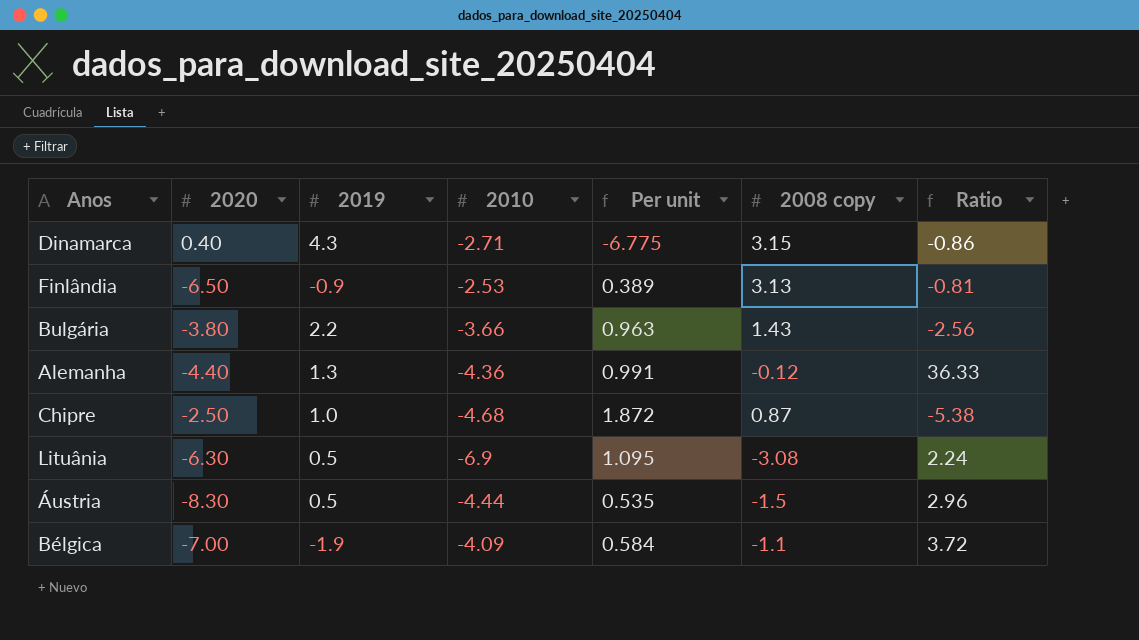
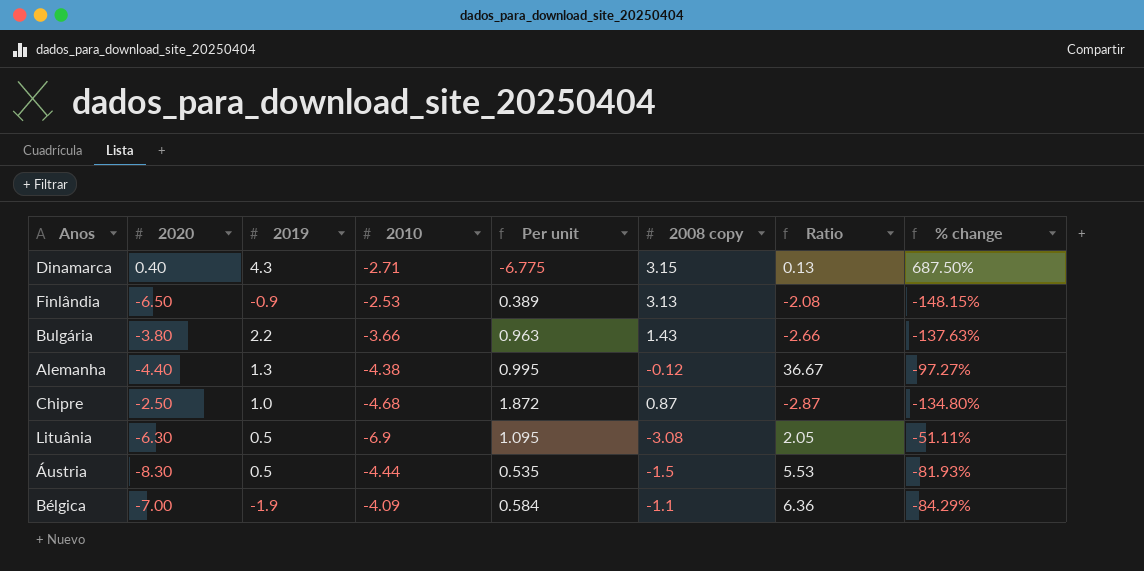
column Ratio | formula: [2010] / [2008 copy] -> [2020] / [2008 copy]
column % change | formula: none -> ([2008 copy] - [2020]) / [2020]
Alemanha | 2010: -4.36 -> -4.38
Alemanha | Per unit: 0.991 -> 0.995

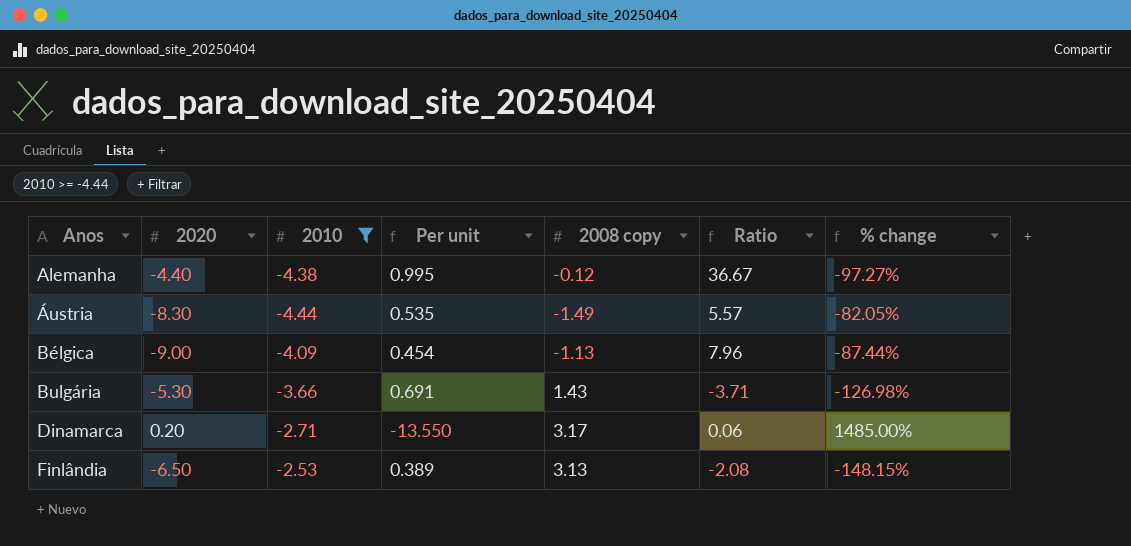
filter: none -> 2010 >= -4.44
row order: none -> Anos ascending
column 2019 | position: 3 -> none
Áustria | 2008 copy: -1.5 -> -1.49
Áustria | Ratio: 5.53 -> 5.57
Áustria | % change: -81.93% -> -82.05%
Bélgica | 2020: -7.00 -> -9.00
Bélgica | Per unit: 0.584 -> 0.454
Bélgica | 2008 copy: -1.1 -> -1.13
Bélgica | Ratio: 6.36 -> 7.96
Bélgica | % change: -84.29% -> -87.44%
Bulgária | 2020: -3.80 -> -5.30
Bulgária | Per unit: 0.963 -> 0.691
Bulgária | Ratio: -2.66 -> -3.71
Bulgária | % change: -137.63% -> -126.98%
Dinamarca | 2020: 0.40 -> 0.20
Dinamarca | Per unit: -6.775 -> -13.550
Dinamarca | 2008 copy: 3.15 -> 3.17
Dinamarca | Ratio: 0.13 -> 0.06
Dinamarca | % change: 687.50% -> 1485.00%

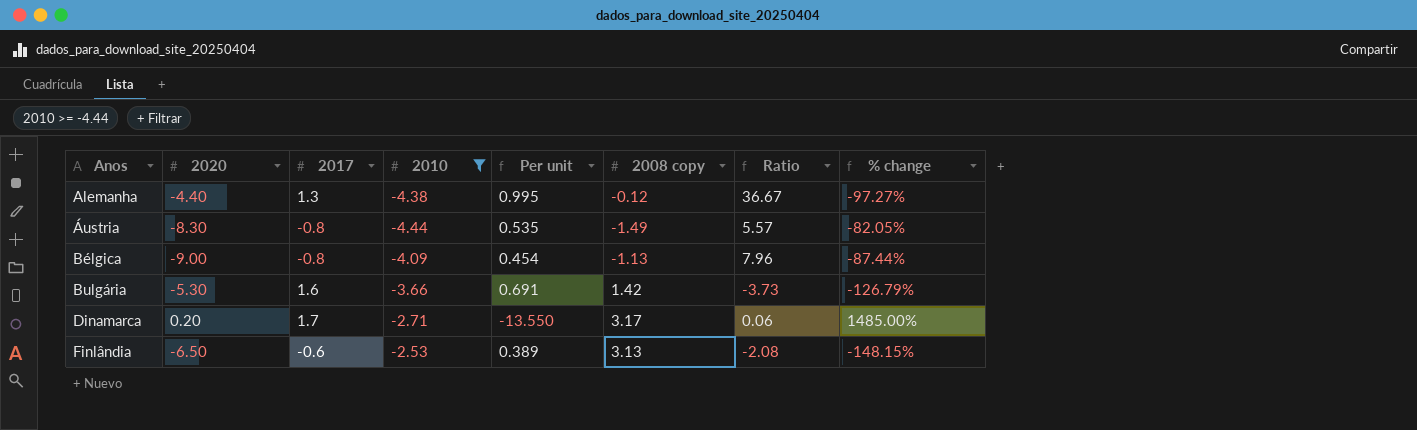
column 2017 | position: none -> 3
Bulgária | 2008 copy: 1.43 -> 1.42
Bulgária | Ratio: -3.71 -> -3.73
Bulgária | % change: -126.98% -> -126.79%

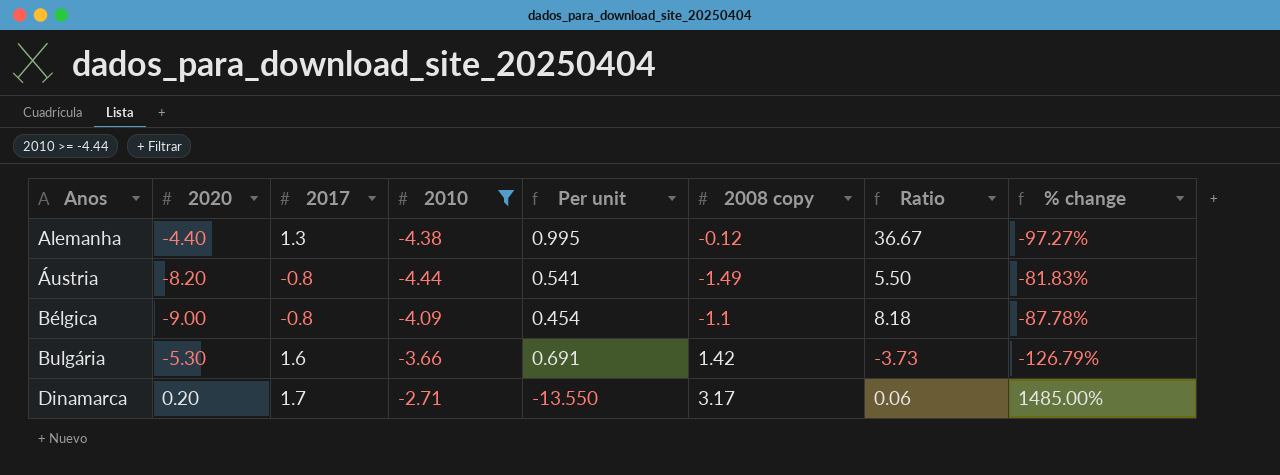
row Finlândia: -6.50 | -0.6 | -2.53 | 0.389 | 3.13 | -2.08 | -148.15% -> none
Áustria | 2020: -8.30 -> -8.20
Áustria | Per unit: 0.535 -> 0.541
Áustria | Ratio: 5.57 -> 5.50
Áustria | % change: -82.05% -> -81.83%
Bélgica | 2008 copy: -1.13 -> -1.1
Bélgica | Ratio: 7.96 -> 8.18
Bélgica | % change: -87.44% -> -87.78%

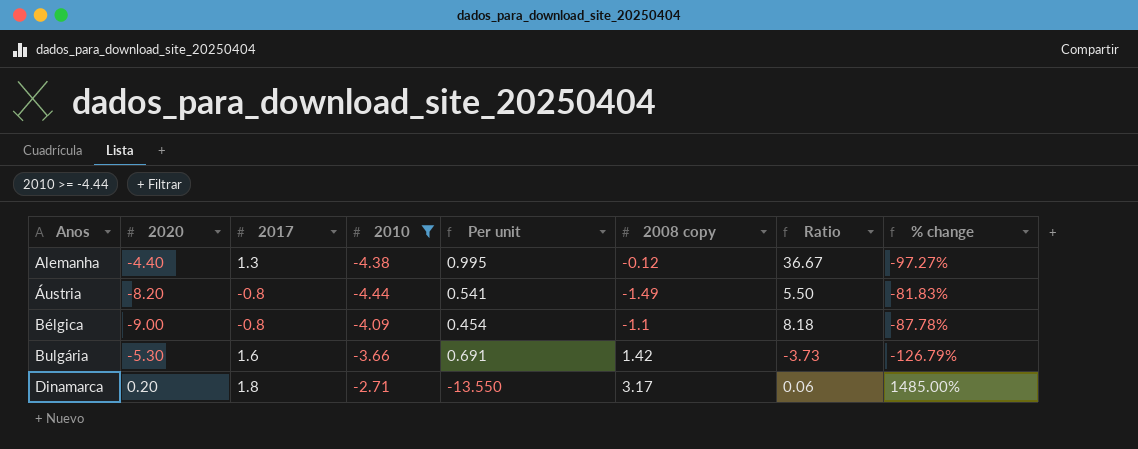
Dinamarca | 2017: 1.7 -> 1.8

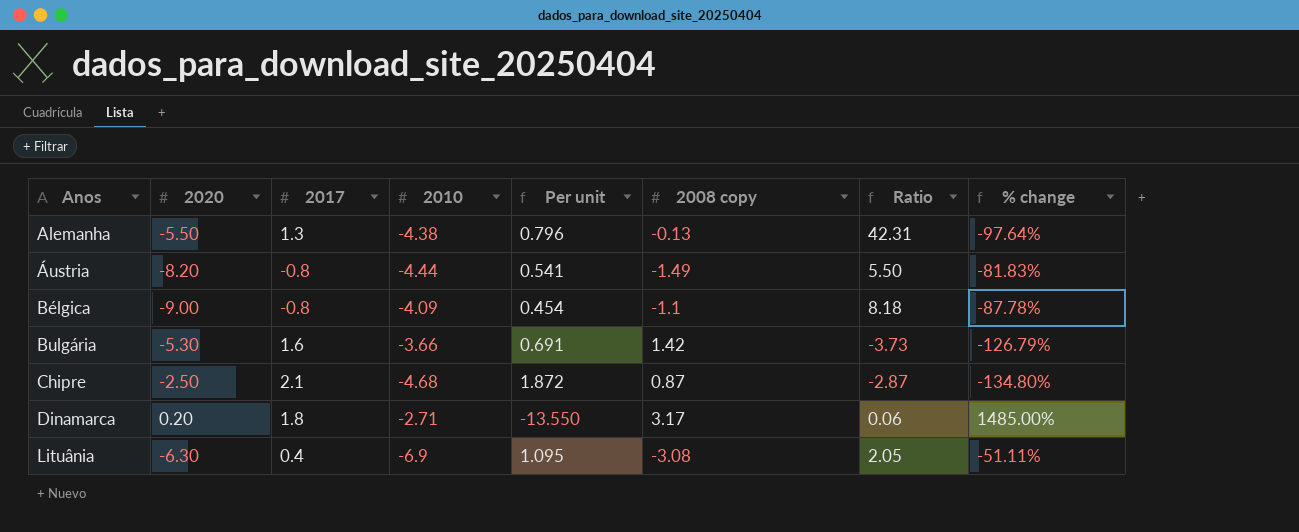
filter: 2010 >= -4.44 -> none
Alemanha | 2020: -4.40 -> -5.50
Alemanha | Per unit: 0.995 -> 0.796
Alemanha | 2008 copy: -0.12 -> -0.13
Alemanha | Ratio: 36.67 -> 42.31
Alemanha | % change: -97.27% -> -97.64%

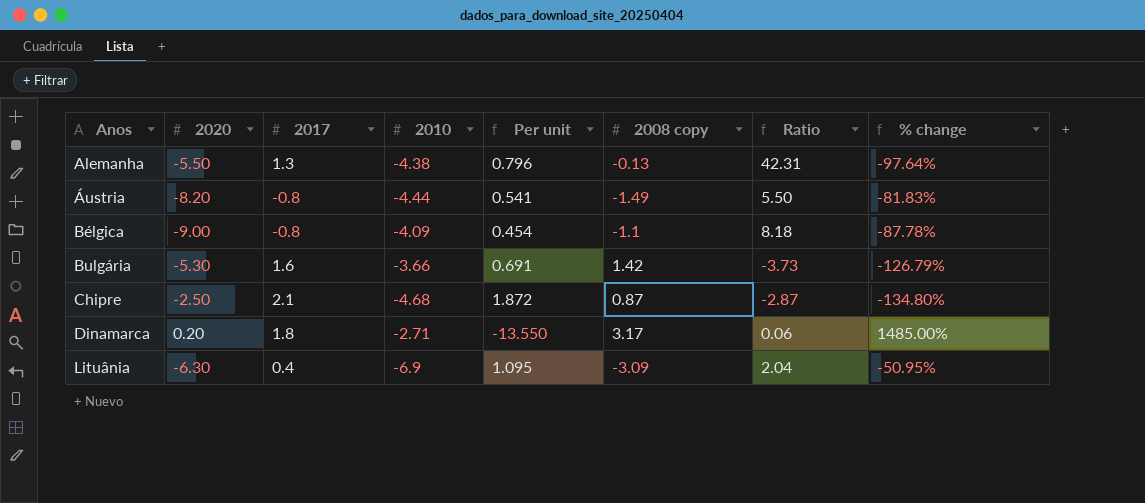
Lituânia | 2008 copy: -3.08 -> -3.09
Lituânia | Ratio: 2.05 -> 2.04
Lituânia | % change: -51.11% -> -50.95%

